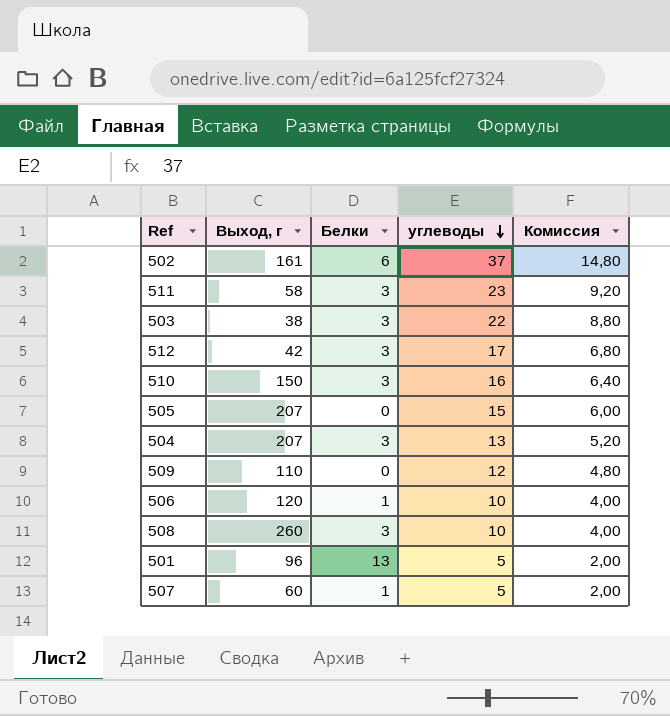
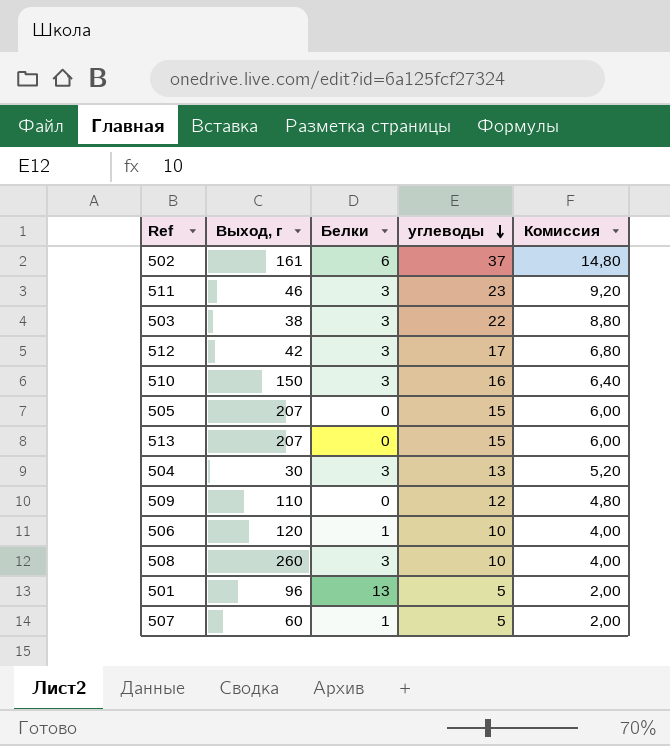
511 | Выход, г: 58 -> 46
row 513: none -> 207 | 0 | 15 | 6,00
504 | Выход, г: 207 -> 30

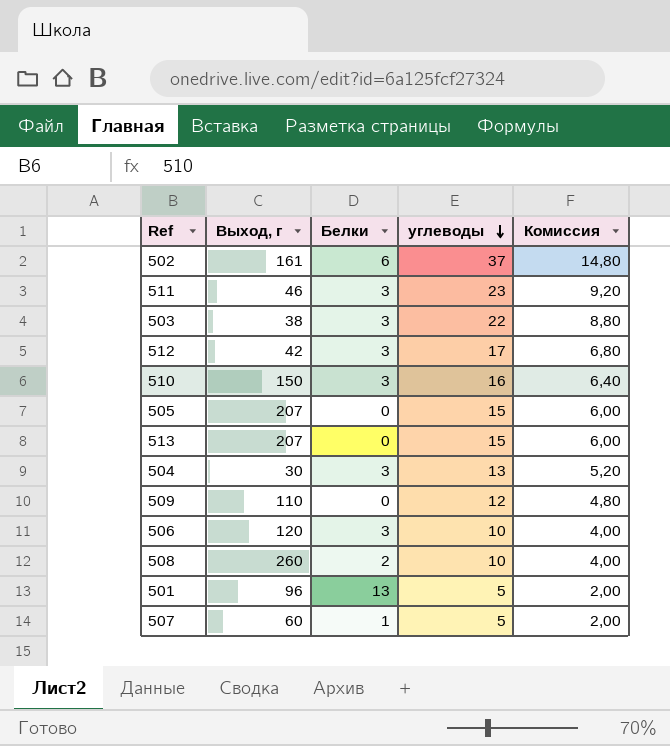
506 | Белки: 1 -> 3
508 | Белки: 3 -> 2

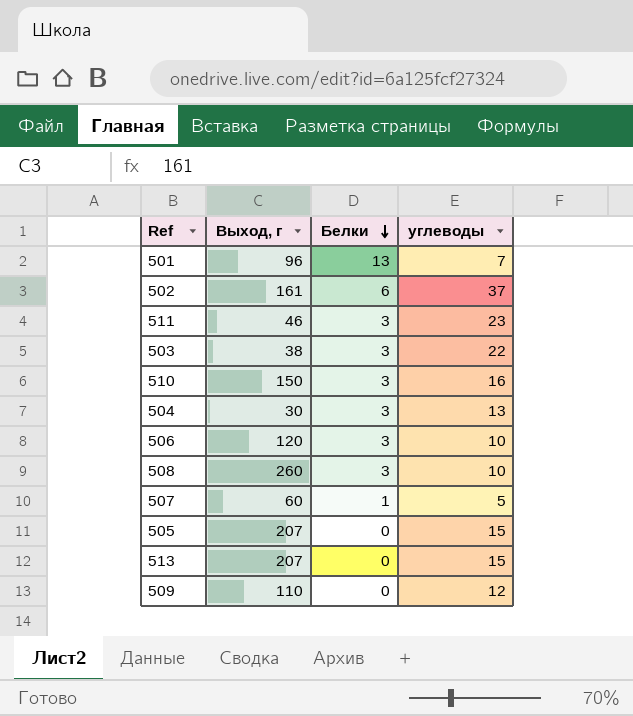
row order: углеводы descending -> Белки descending
column Комиссия | formula: [углеводы] * 0,4 -> none
row 512: 42 | 3 | 17 | 6,80 -> none
501 | углеводы: 5 -> 7
508 | Белки: 2 -> 3

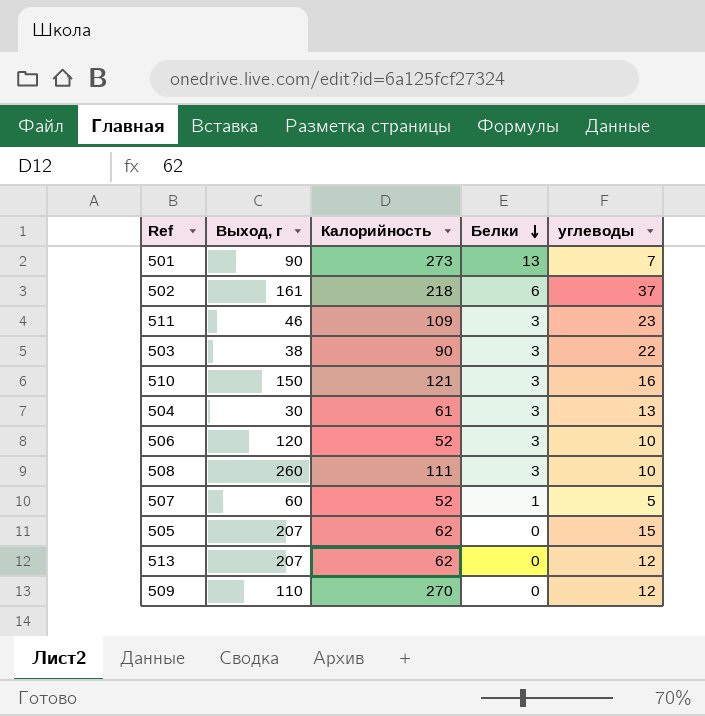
column Калорийность | position: none -> 3
501 | Выход, г: 96 -> 90
513 | углеводы: 15 -> 12

